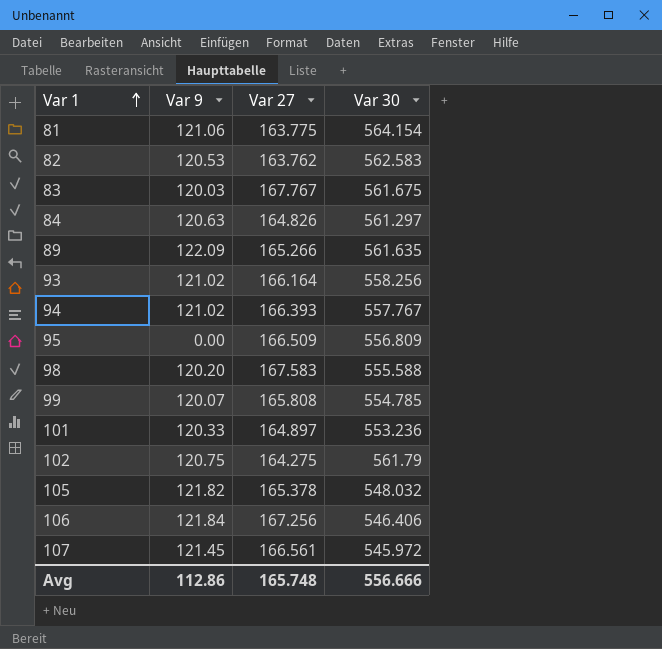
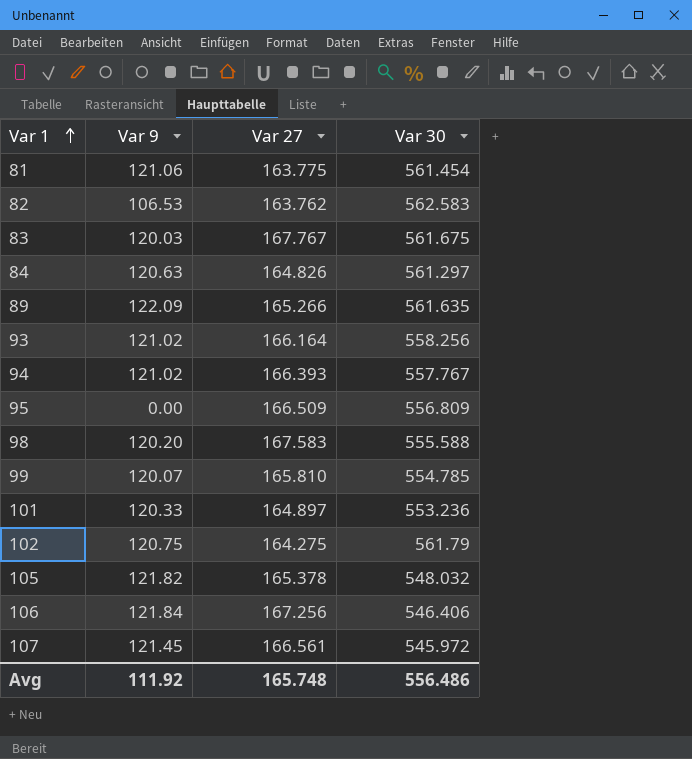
81 | Var 30: 564.154 -> 561.454
82 | Var 9: 120.53 -> 106.53
99 | Var 27: 165.808 -> 165.810
Avg | Var 9: 112.86 -> 111.92
Avg | Var 30: 556.666 -> 556.486

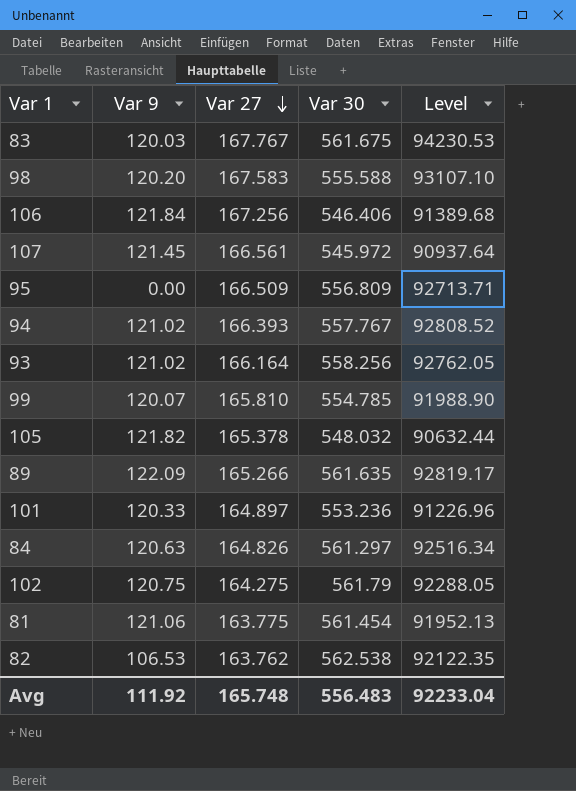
row order: Var 1 ascending -> Var 27 descending
column Level | formula: none -> [Var 27] * [Var 30]
82 | Var 30: 562.583 -> 562.538
Avg | Var 30: 556.486 -> 556.483

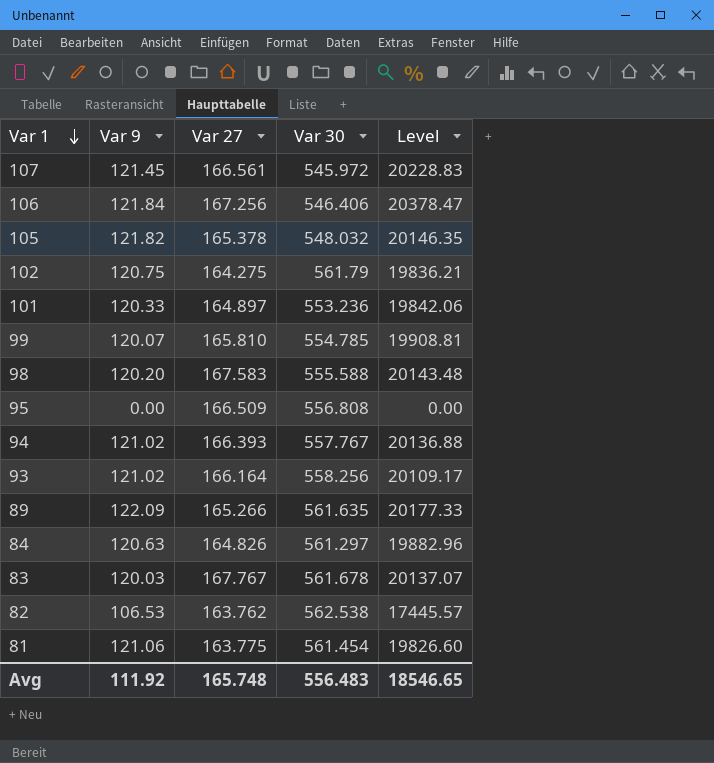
row order: Var 27 descending -> Var 1 descending
column Level | formula: [Var 27] * [Var 30] -> [Var 9] * [Var 27]
95 | Var 30: 556.809 -> 556.808
83 | Var 30: 561.675 -> 561.678
Avg | Level: 92233.04 -> 18546.65

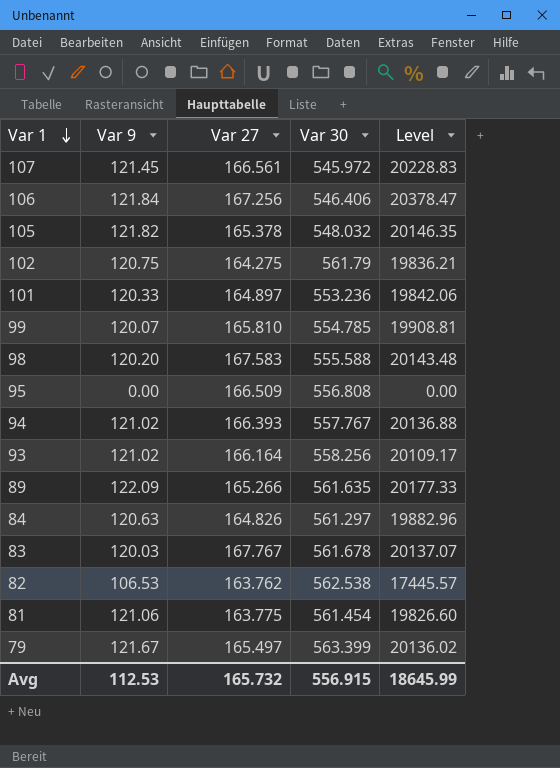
row 79: none -> 121.67 | 165.497 | 563.399 | 20136.02
Avg | Var 9: 111.92 -> 112.53
Avg | Var 27: 165.748 -> 165.732
Avg | Var 30: 556.483 -> 556.915
Avg | Level: 18546.65 -> 18645.99

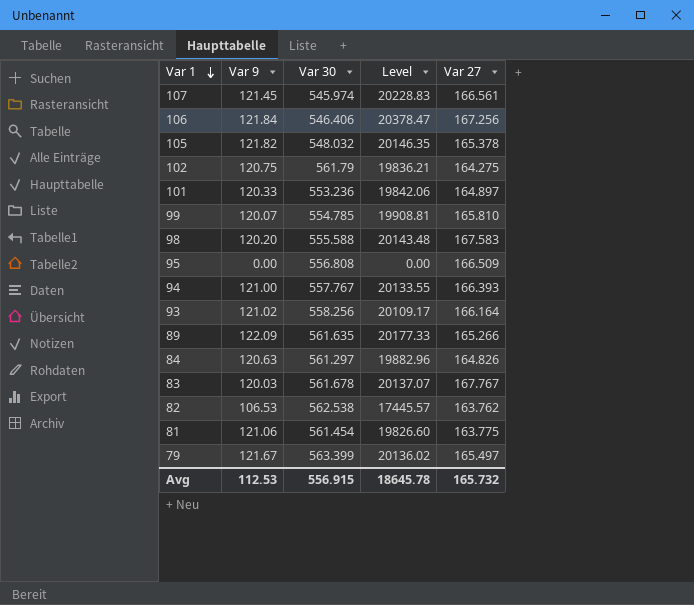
column Var 27 | position: 3 -> 5
107 | Var 30: 545.972 -> 545.974
94 | Var 9: 121.02 -> 121.00
94 | Level: 20136.88 -> 20133.55
Avg | Level: 18645.99 -> 18645.78

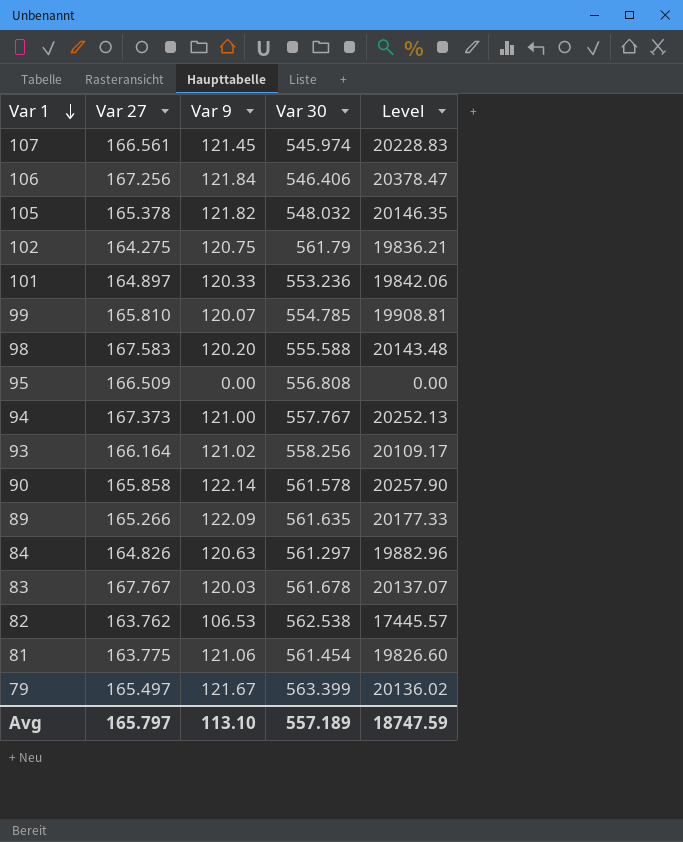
column Var 27 | position: 5 -> 2
94 | Var 27: 166.393 -> 167.373
94 | Level: 20133.55 -> 20252.13
row 90: none -> 165.858 | 122.14 | 561.578 | 20257.90
Avg | Var 27: 165.732 -> 165.797
Avg | Var 9: 112.53 -> 113.10
Avg | Var 30: 556.915 -> 557.189
Avg | Level: 18645.78 -> 18747.59

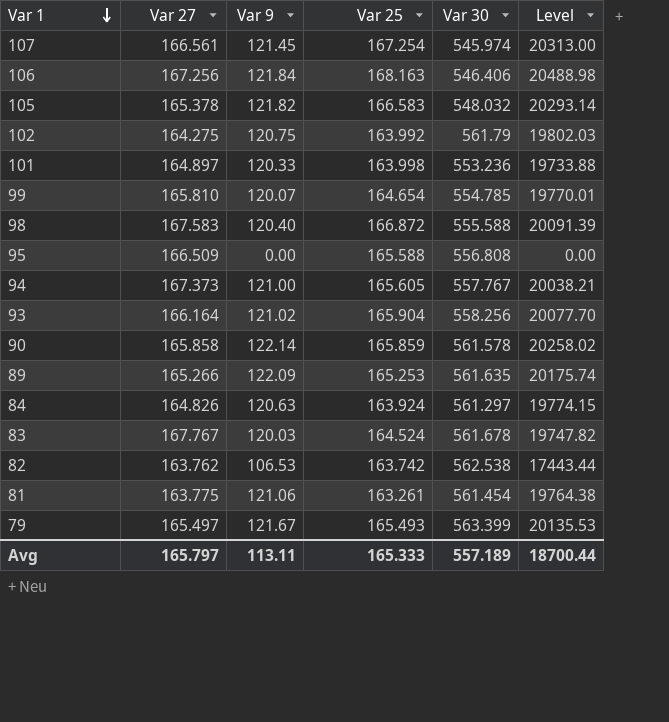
column Var 25 | position: none -> 4
column Level | formula: [Var 27] * [Var 9] -> [Var 9] * [Var 25]
98 | Var 9: 120.20 -> 120.40
Avg | Var 9: 113.10 -> 113.11
Avg | Level: 18747.59 -> 18700.44

